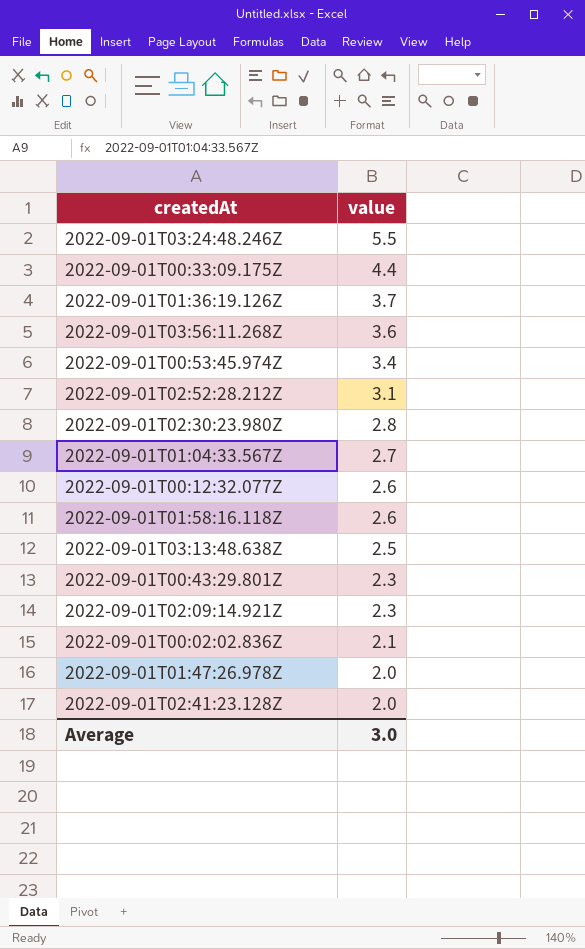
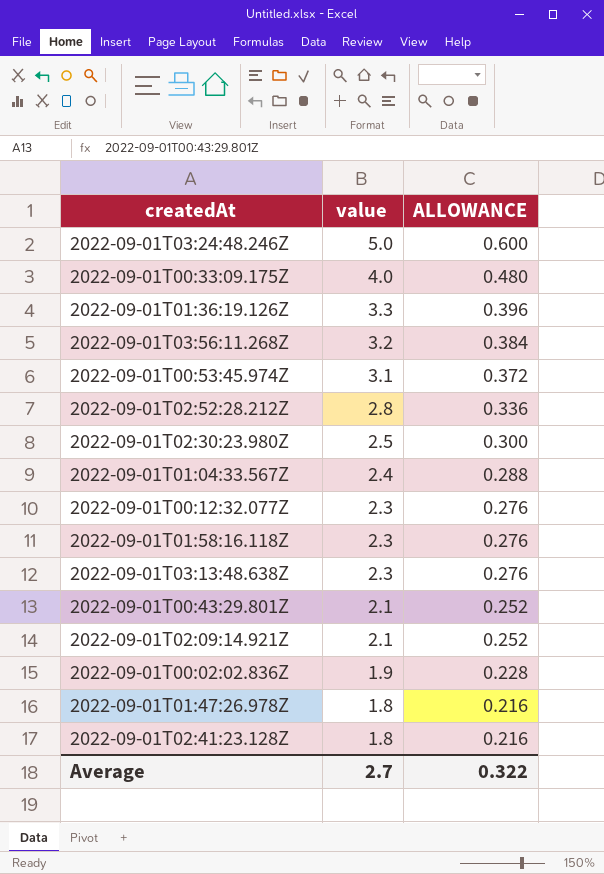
column ALLOWANCE | formula: none -> [value] * 0.12
2022-09-01T03:24:48.246Z | value: 5.5 -> 5.0
2022-09-01T00:33:09.175Z | value: 4.4 -> 4.0
2022-09-01T01:36:19.126Z | value: 3.7 -> 3.3
2022-09-01T03:56:11.268Z | value: 3.6 -> 3.2
2022-09-01T00:53:45.974Z | value: 3.4 -> 3.1
2022-09-01T02:52:28.212Z | value: 3.1 -> 2.8
2022-09-01T02:30:23.980Z | value: 2.8 -> 2.5
2022-09-01T01:04:33.567Z | value: 2.7 -> 2.4
2022-09-01T00:12:32.077Z | value: 2.6 -> 2.3
2022-09-01T01:58:16.118Z | value: 2.6 -> 2.3
2022-09-01T03:13:48.638Z | value: 2.5 -> 2.3
2022-09-01T00:43:29.801Z | value: 2.3 -> 2.1
2022-09-01T02:09:14.921Z | value: 2.3 -> 2.1
2022-09-01T00:02:02.836Z | value: 2.1 -> 1.9
2022-09-01T01:47:26.978Z | value: 2.0 -> 1.8
2022-09-01T02:41:23.128Z | value: 2.0 -> 1.8
Average | value: 3.0 -> 2.7

